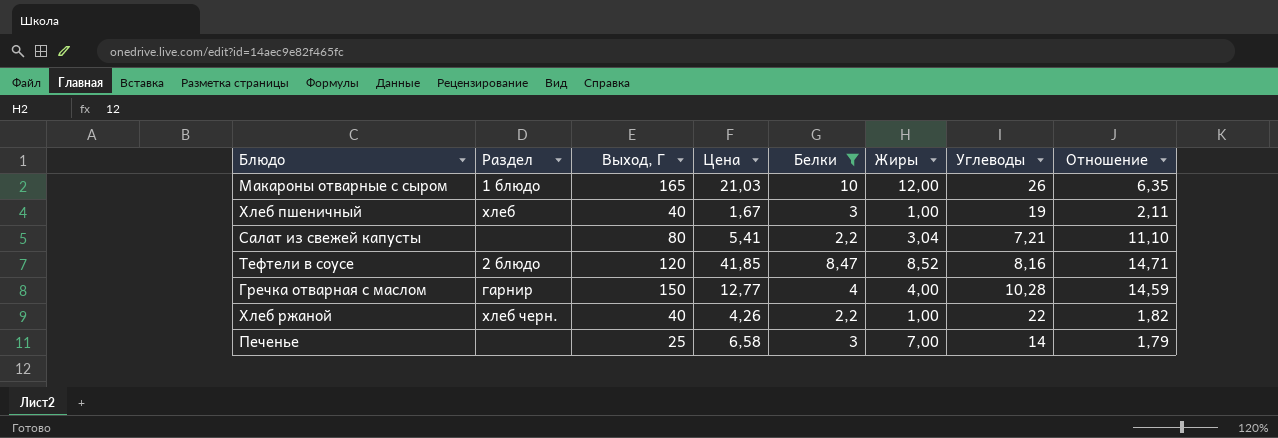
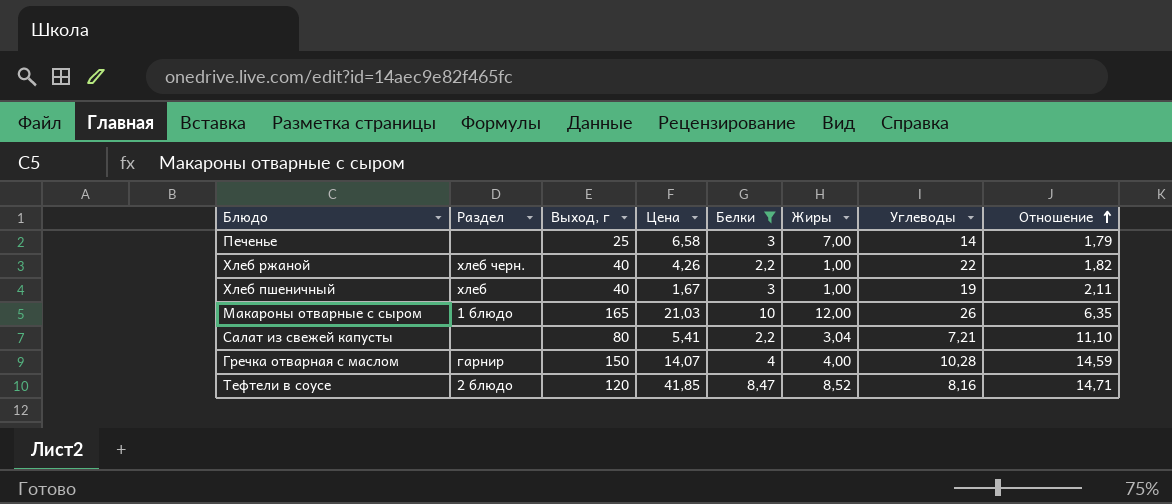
row order: none -> Отношение ascending
column name: Выход, Г -> Выход, г
Гречка отварная с маслом | Цена: 12,77 -> 14,07

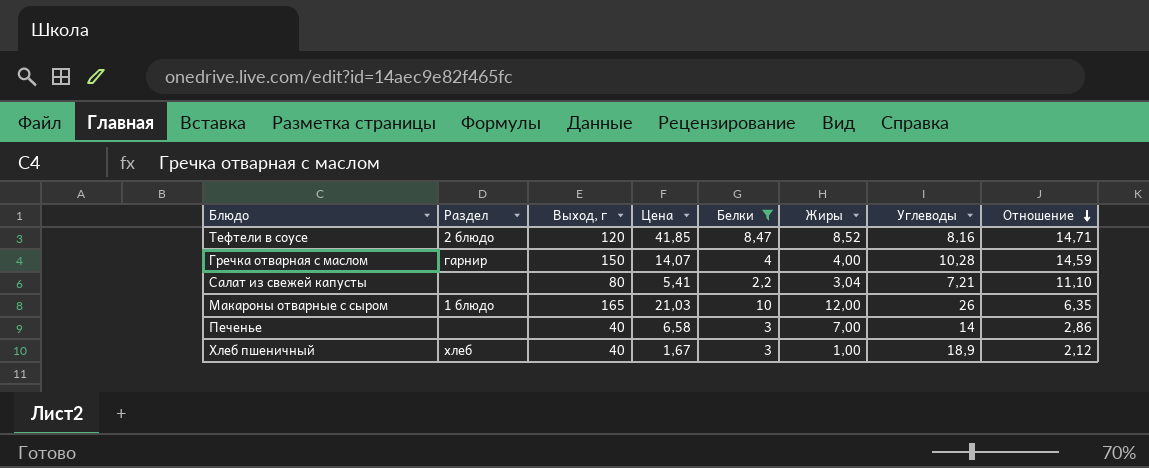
row order: Отношение ascending -> Отношение descending
row Хлеб ржаной: хлеб черн. | 40 | 4,26 | 2,2 | 1,00 | 22 | 1,82 -> none
Печенье | Выход, г: 25 -> 40
Печенье | Отношение: 1,79 -> 2,86
Хлеб пшеничный | Углеводы: 19 -> 18,9
Хлеб пшеничный | Отношение: 2,11 -> 2,12

